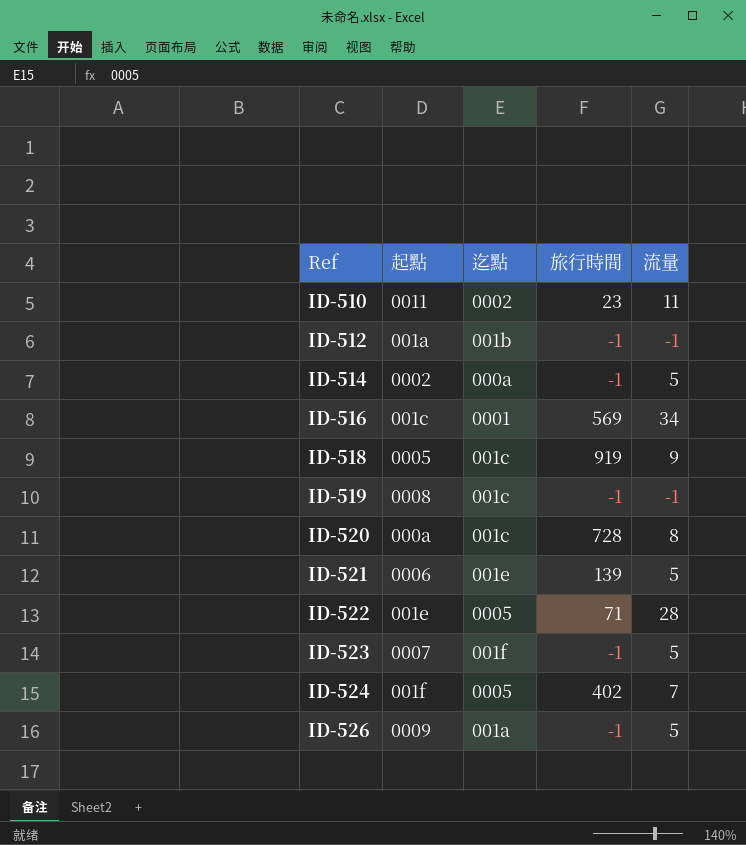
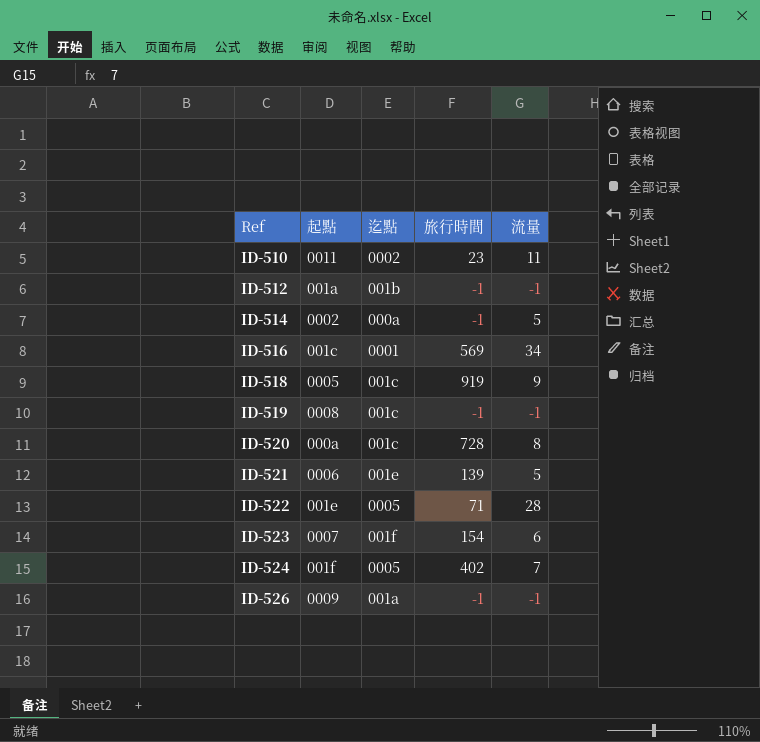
ID-523 | 旅行時間: -1 -> 154
ID-523 | 流量: 5 -> 6
ID-526 | 流量: 5 -> -1

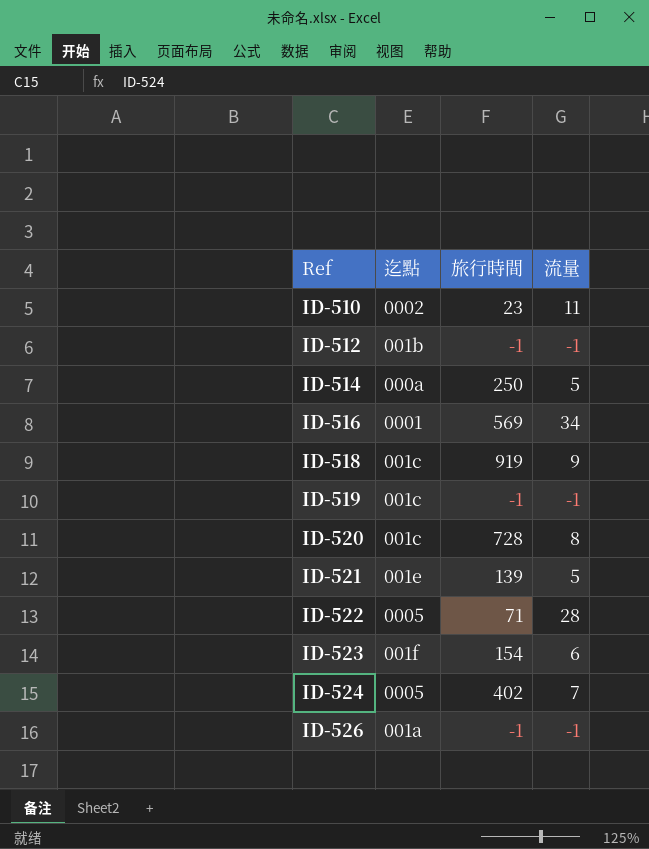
column 起點 | position: 2 -> none
ID-514 | 旅行時間: -1 -> 250

